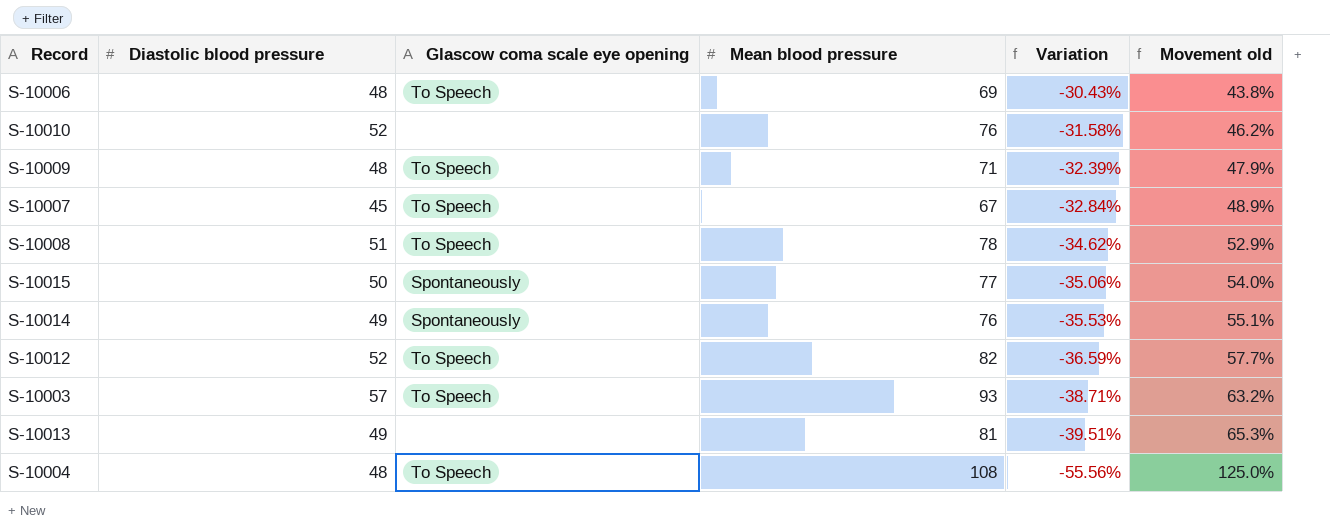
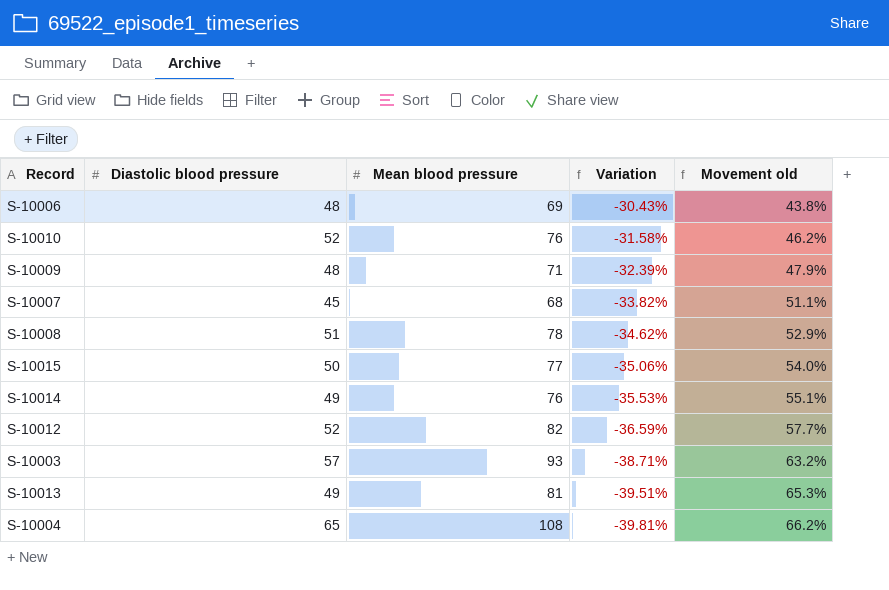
column Glascow coma scale eye opening | position: 3 -> none
S-10007 | Mean blood pressure: 67 -> 68
S-10007 | Variation: -32.84% -> -33.82%
S-10007 | Movement old: 48.9% -> 51.1%
S-10004 | Diastolic blood pressure: 48 -> 65
S-10004 | Variation: -55.56% -> -39.81%
S-10004 | Movement old: 125.0% -> 66.2%

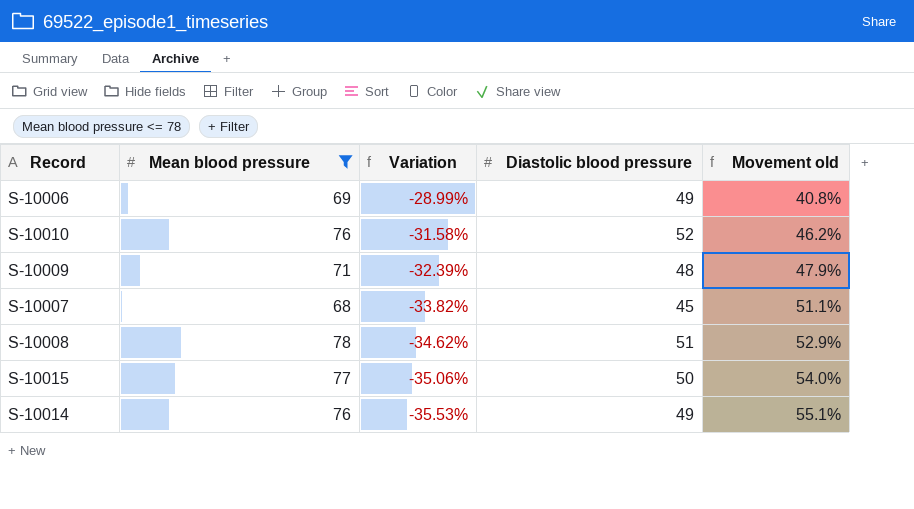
filter: none -> Mean blood pressure <= 78
column Diastolic blood pressure | position: 2 -> 4
S-10006 | Variation: -30.43% -> -28.99%
S-10006 | Diastolic blood pressure: 48 -> 49
S-10006 | Movement old: 43.8% -> 40.8%

